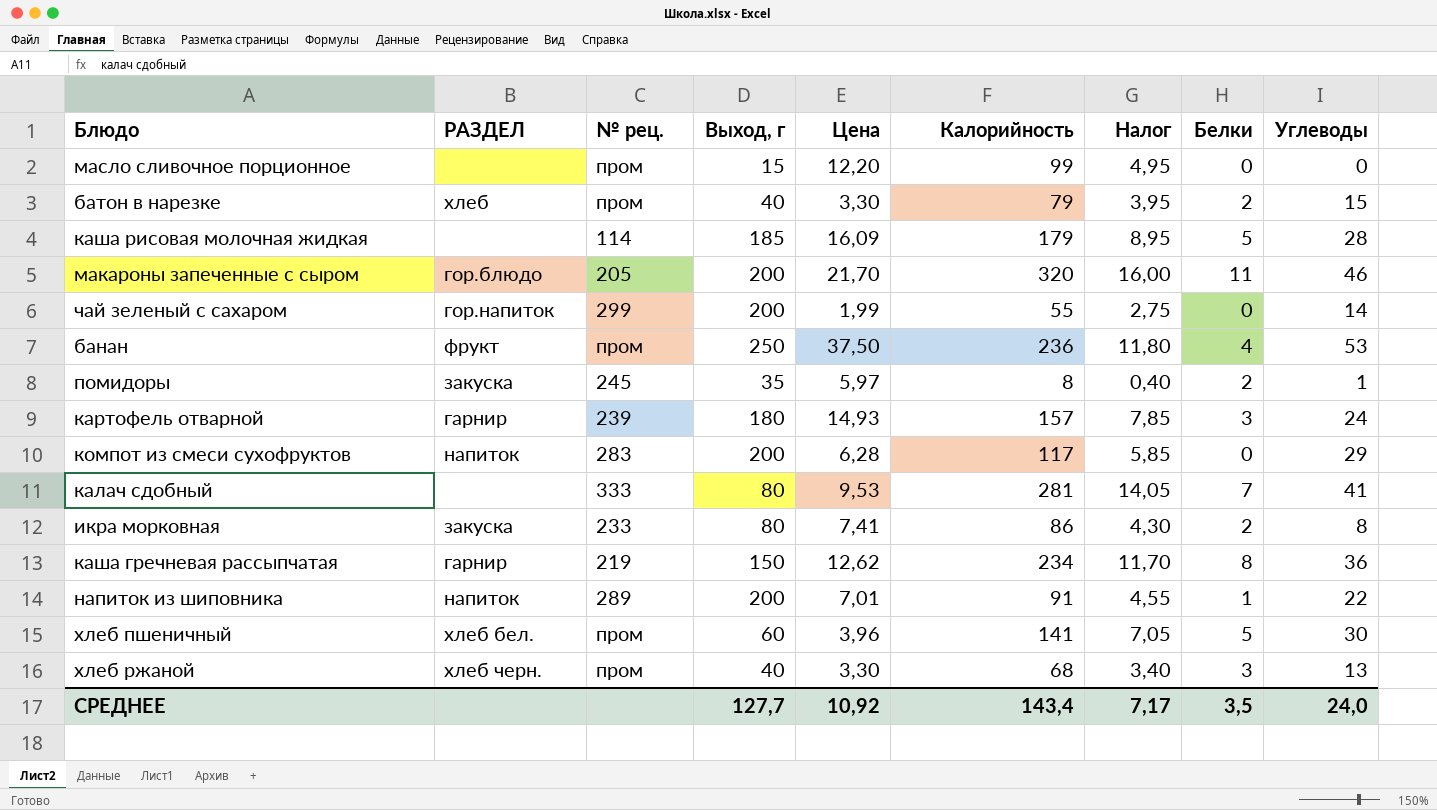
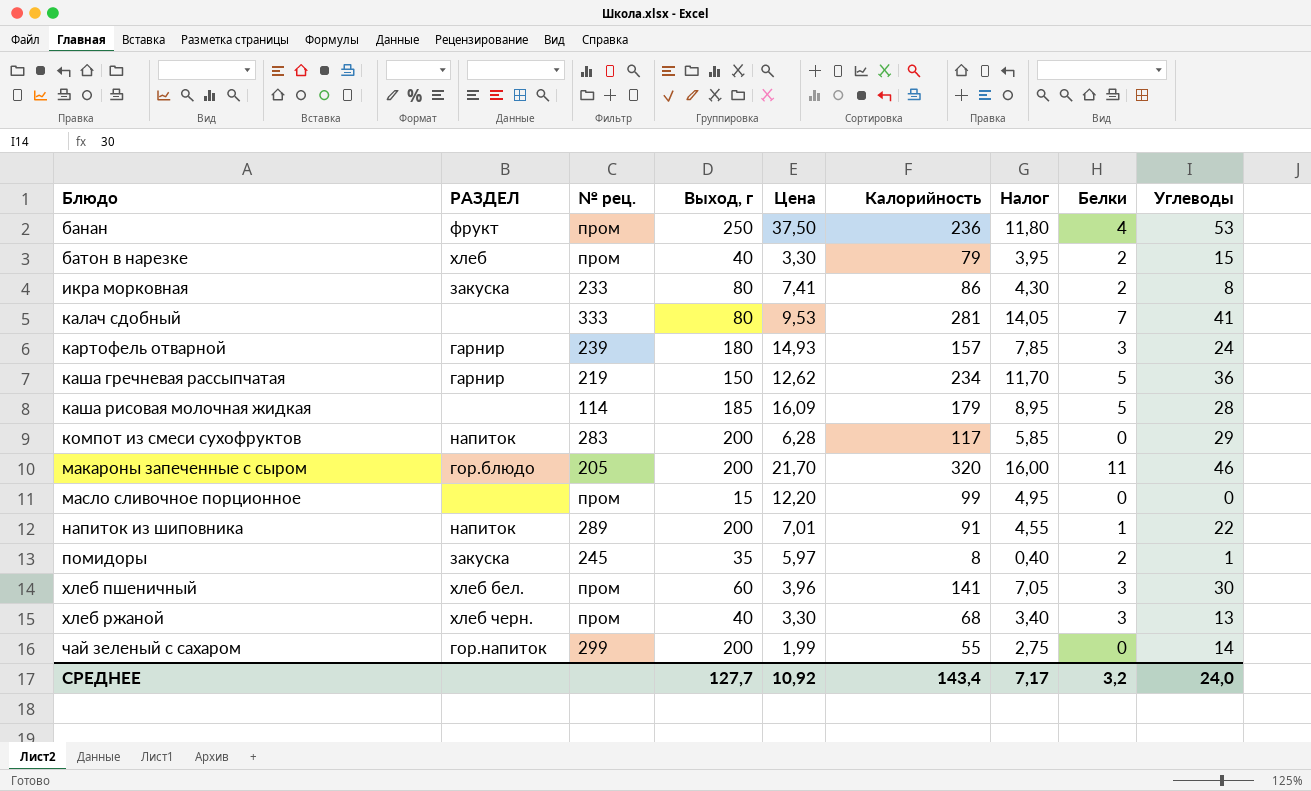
row order: none -> Блюдо ascending
каша гречневая рассыпчатая | Белки: 8 -> 5
хлеб пшеничный | Белки: 5 -> 3
СРЕДНЕЕ | Белки: 3,5 -> 3,2

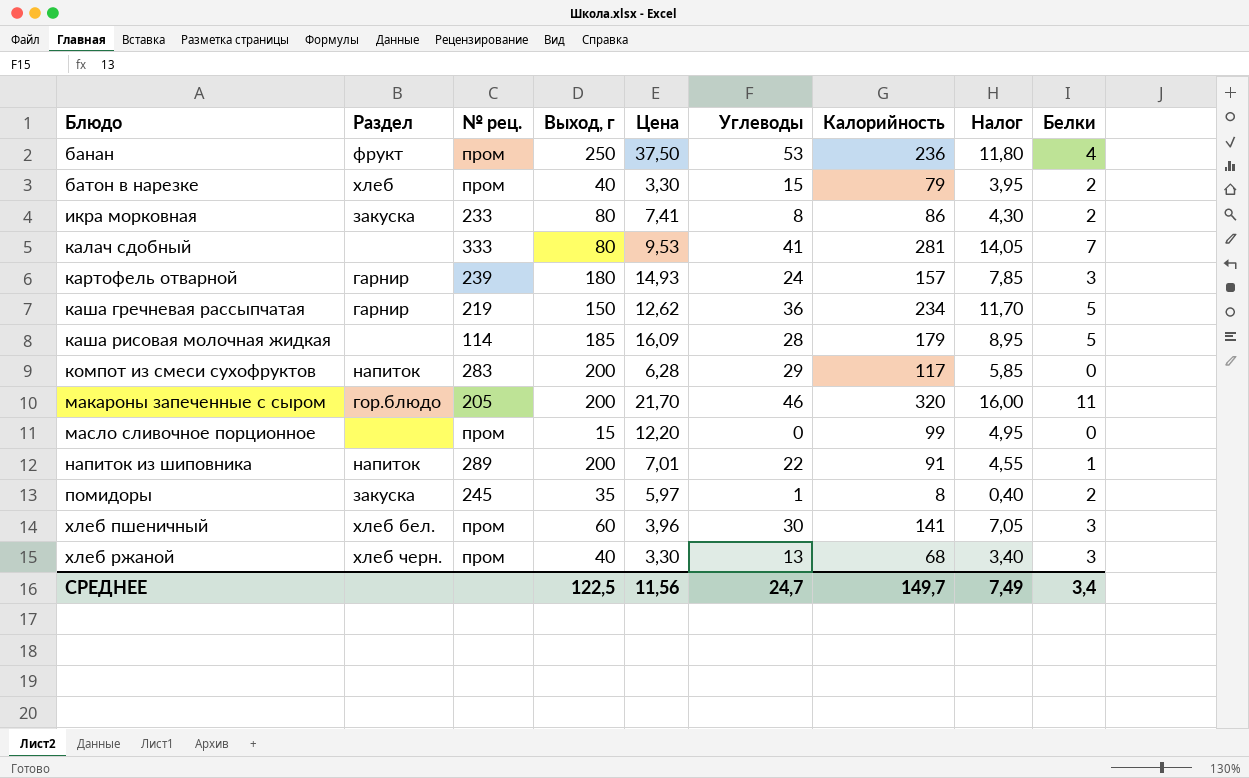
column name: РАЗДЕЛ -> Раздел
column Углеводы | position: 9 -> 6
row чай зеленый с сахаром: гор.напиток | 299 | 200 | 1,99 | 55 | 2,75 | 0 | 14 -> none
СРЕДНЕЕ | Выход, г: 127,7 -> 122,5
СРЕДНЕЕ | Цена: 10,92 -> 11,56
СРЕДНЕЕ | Углеводы: 24,0 -> 24,7
СРЕДНЕЕ | Калорийность: 143,4 -> 149,7
СРЕДНЕЕ | Налог: 7,17 -> 7,49
СРЕДНЕЕ | Белки: 3,2 -> 3,4

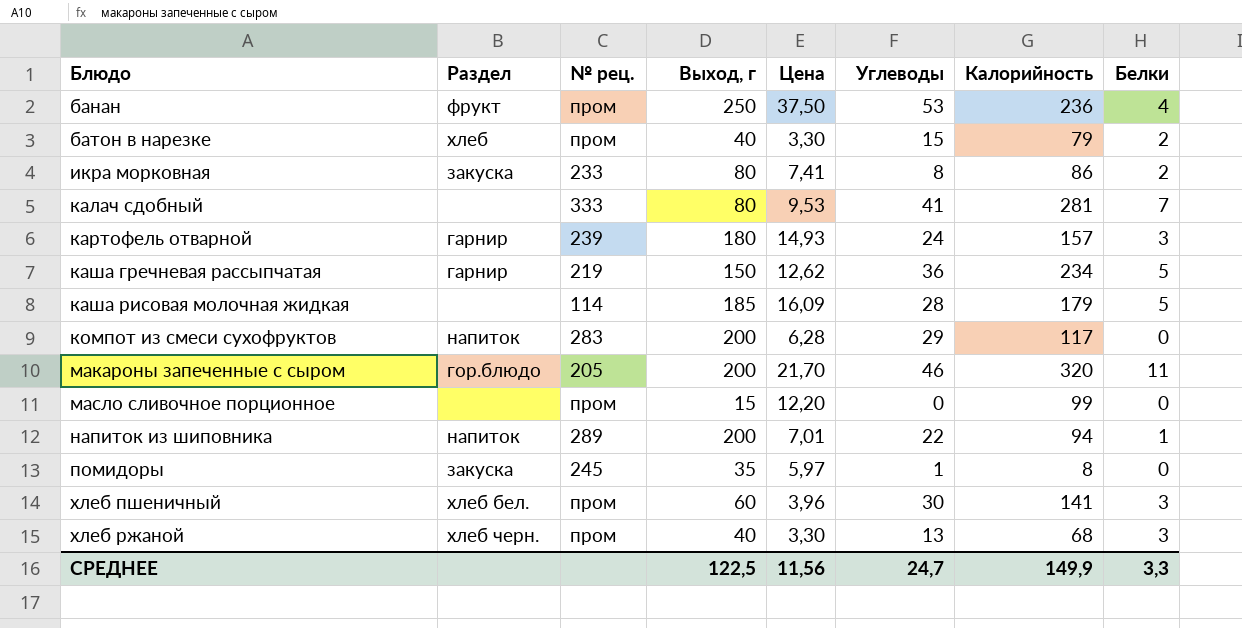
column Налог | formula: [Калорийность] * 0,05 -> none
напиток из шиповника | Калорийность: 91 -> 94
помидоры | Белки: 2 -> 0
СРЕДНЕЕ | Калорийность: 149,7 -> 149,9
СРЕДНЕЕ | Белки: 3,4 -> 3,3

